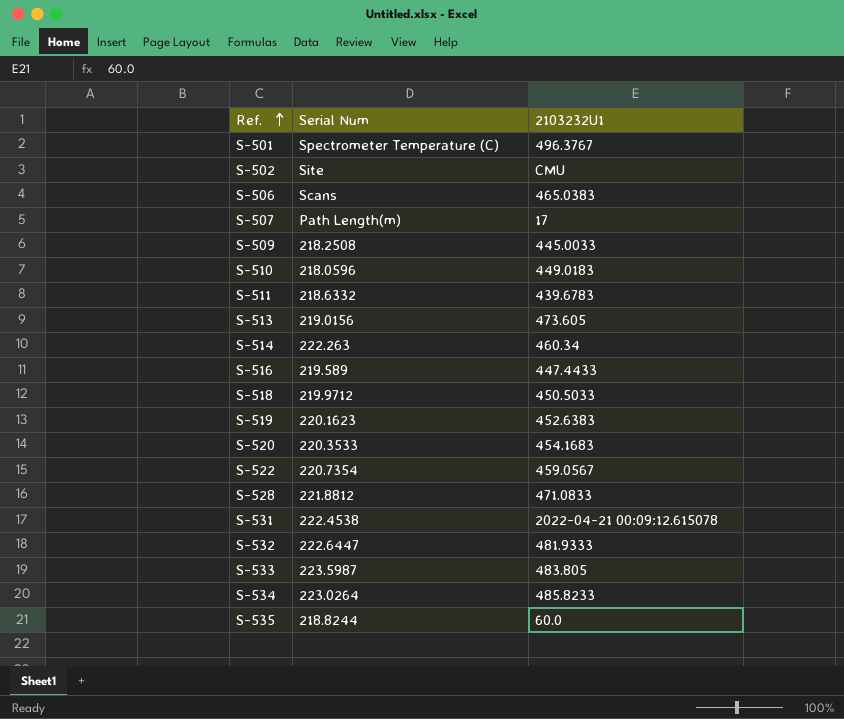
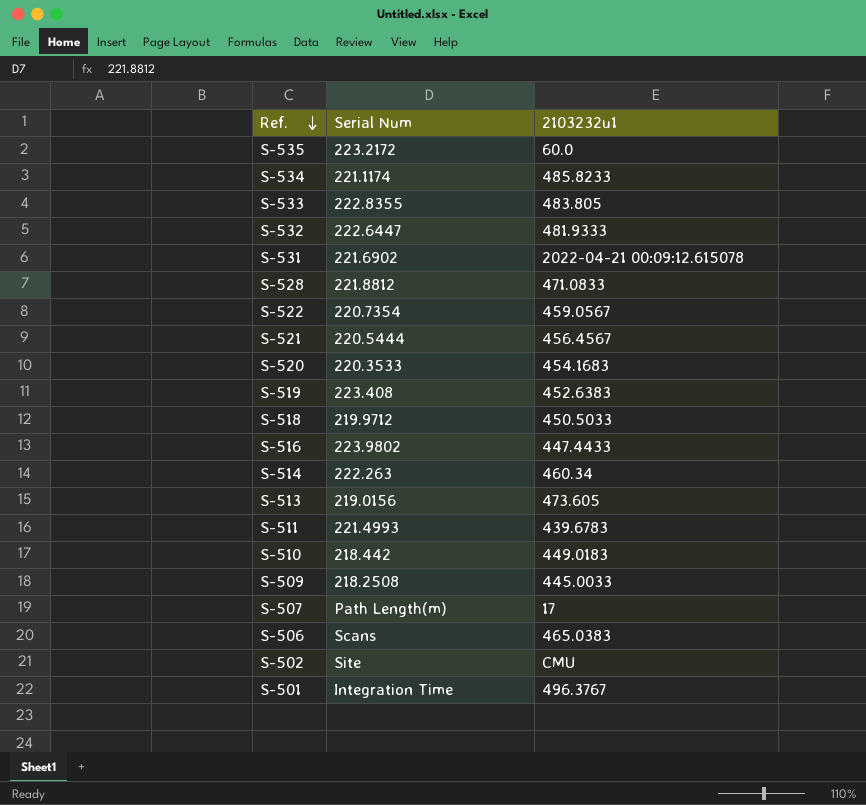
row order: Ref. ascending -> Ref. descending
column name: 2103232U1 -> 2103232u1
S-535 | Serial Num: 218.8244 -> 223.2172
S-534 | Serial Num: 223.0264 -> 221.1174
S-533 | Serial Num: 223.5987 -> 222.8355
S-531 | Serial Num: 222.4538 -> 221.6902
row S-521: none -> 220.5444 | 456.4567
S-519 | Serial Num: 220.1623 -> 223.408
S-516 | Serial Num: 219.589 -> 223.9802
S-511 | Serial Num: 218.6332 -> 221.4993
S-510 | Serial Num: 218.0596 -> 218.442
S-501 | Serial Num: Spectrometer Temperature (C) -> Integration Time

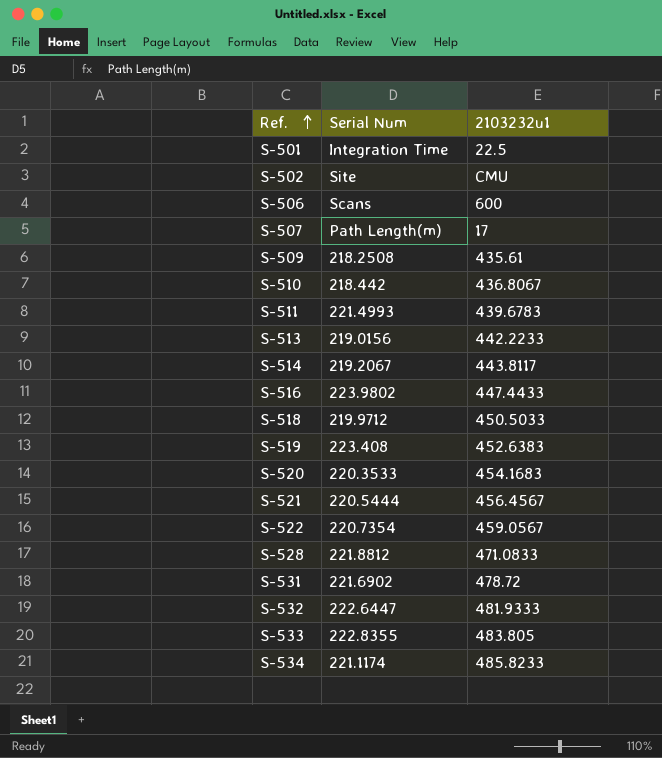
row order: Ref. descending -> Ref. ascending
row S-535: 223.2172 | 60.0 -> none
S-501 | 2103232u1: 496.3767 -> 22.5
S-506 | 2103232u1: 465.0383 -> 600
S-509 | 2103232u1: 445.0033 -> 435.61
S-510 | 2103232u1: 449.0183 -> 436.8067
S-513 | 2103232u1: 473.605 -> 442.2233
S-514 | Serial Num: 222.263 -> 219.2067
S-514 | 2103232u1: 460.34 -> 443.8117
S-531 | 2103232u1: 2022-04-21 00:09:12.615078 -> 478.72

